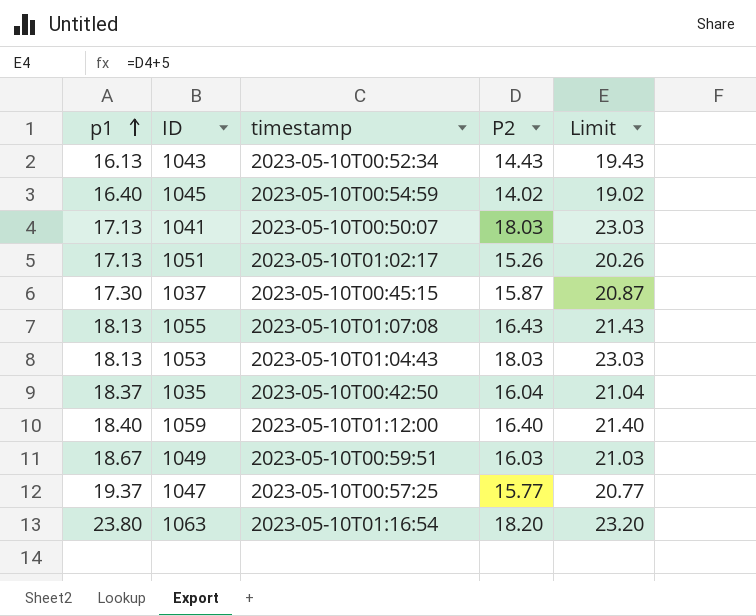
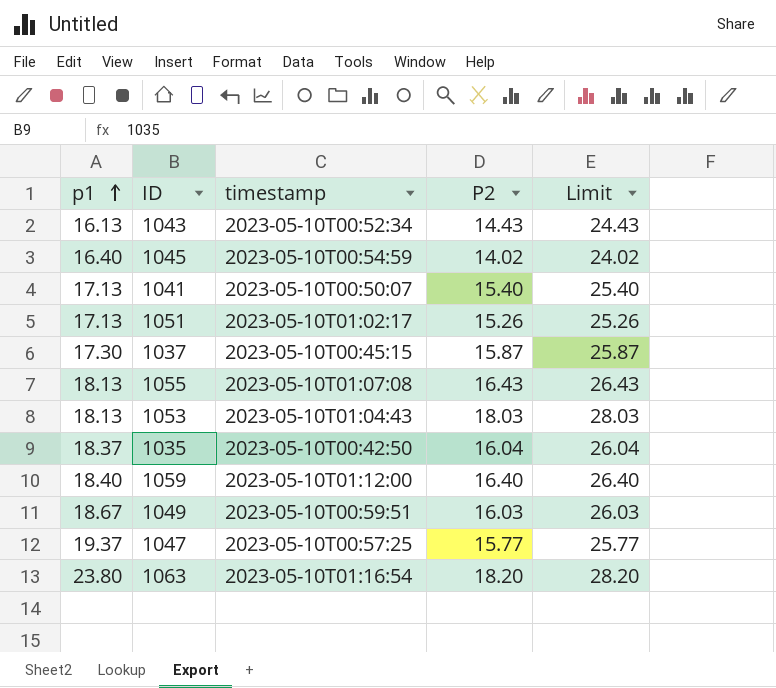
column Limit | formula: [P2] + 5 -> [P2] + 10
1041 | P2: 18.03 -> 15.40

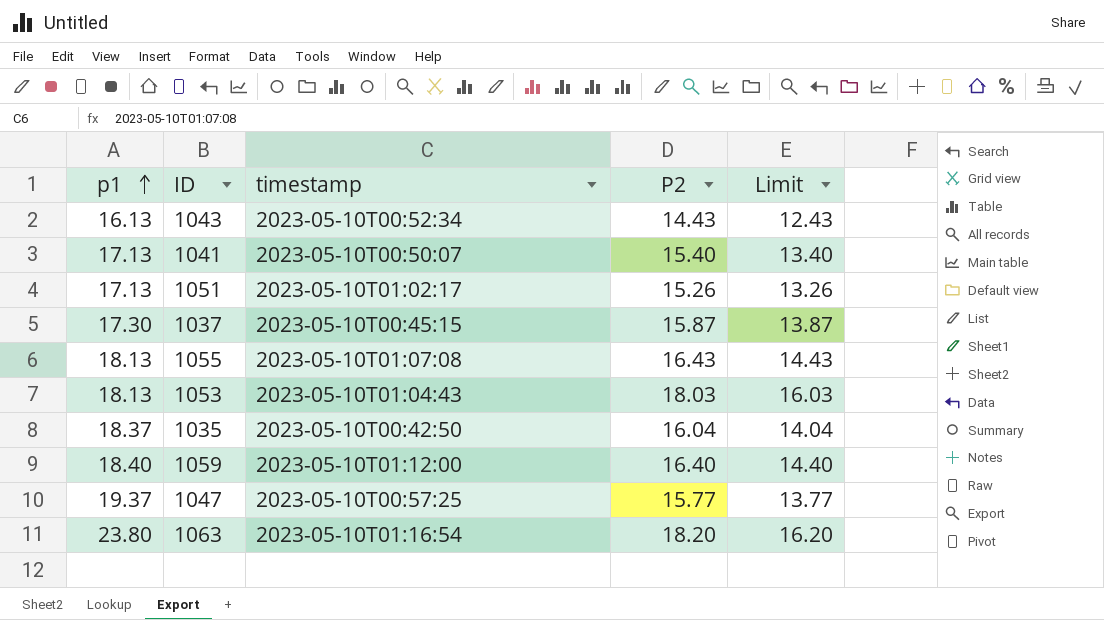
column Limit | formula: [P2] + 10 -> [P2] - 2
row 1045: 16.40 | 2023-05-10T00:54:59 | 14.02 | 24.02 -> none
row 1049: 18.67 | 2023-05-10T00:59:51 | 16.03 | 26.03 -> none

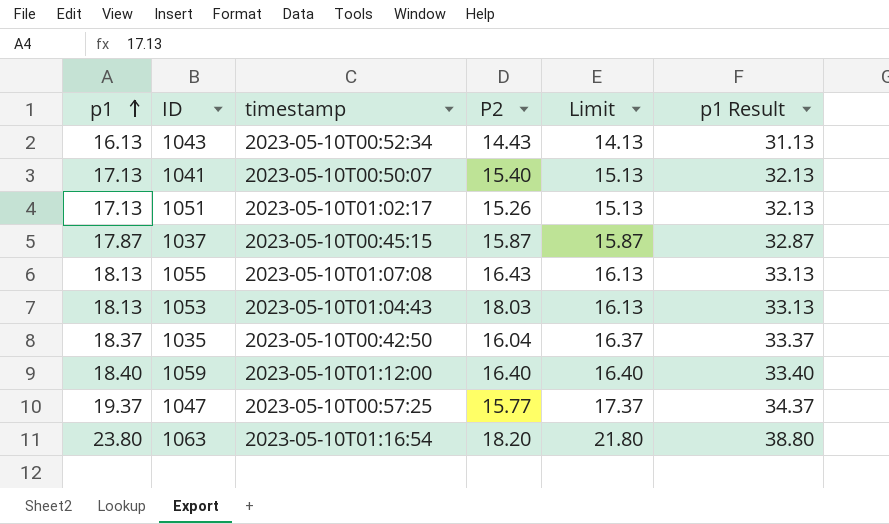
column Limit | formula: [P2] - 2 -> [p1] - 2
column p1 Result | formula: none -> [p1] + 15
1037 | p1: 17.30 -> 17.87

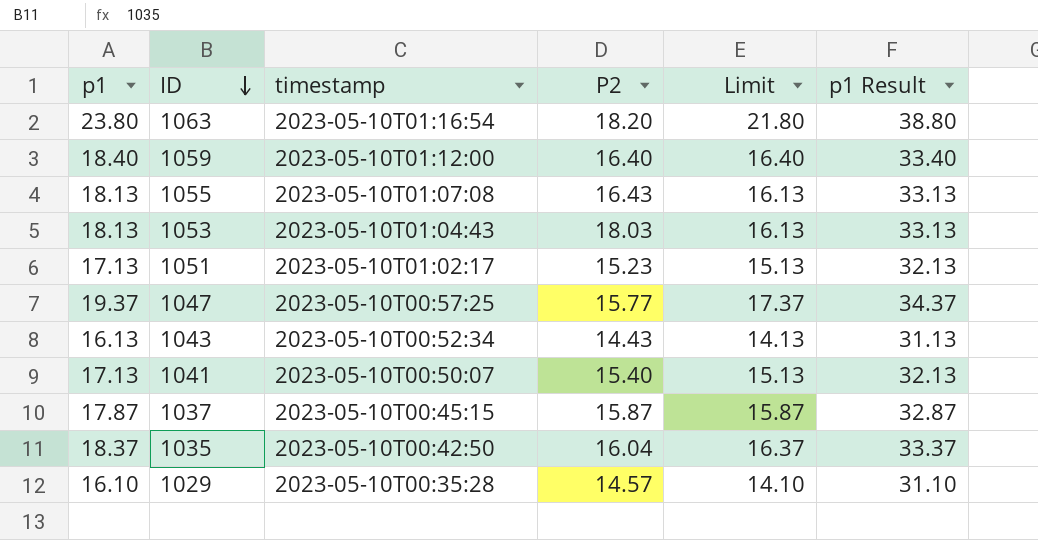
row order: p1 ascending -> ID descending
1051 | P2: 15.26 -> 15.23
row 1029: none -> 16.10 | 2023-05-10T00:35:28 | 14.57 | 14.10 | 31.10

